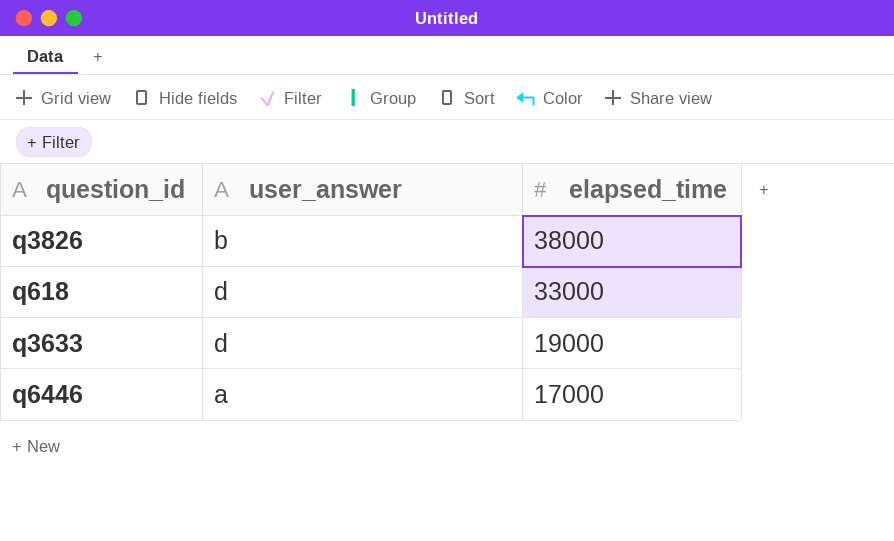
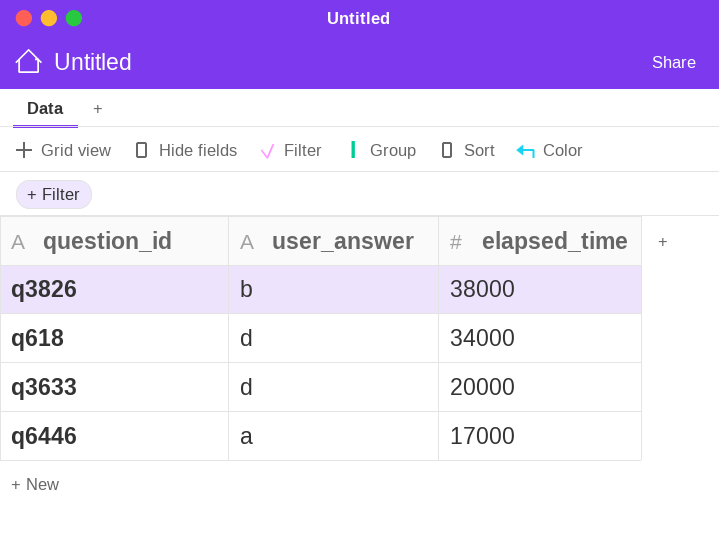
q618 | elapsed_time: 33000 -> 34000
q3633 | elapsed_time: 19000 -> 20000

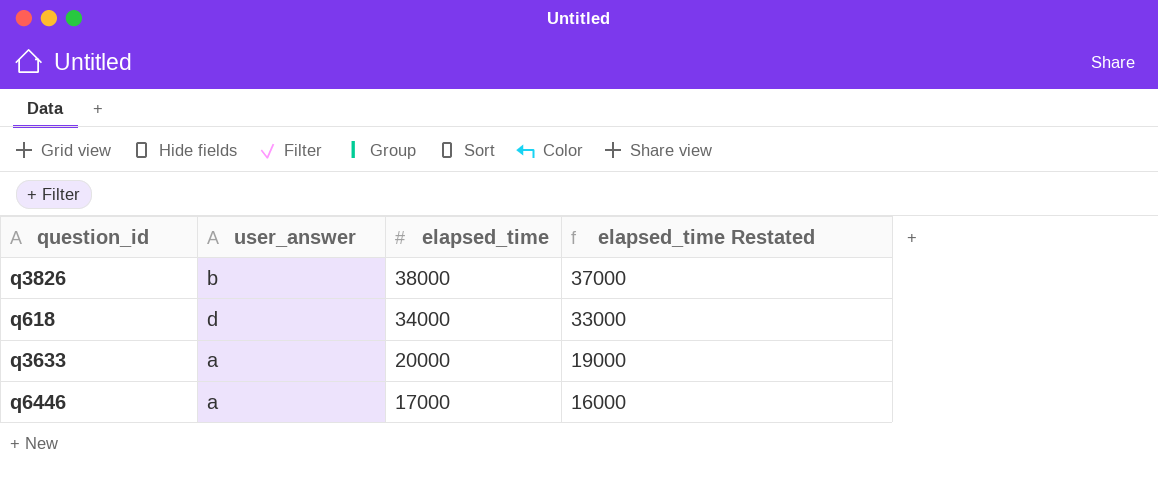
column elapsed_time Restated | formula: none -> [elapsed_time] - 1000
q3633 | user_answer: d -> a

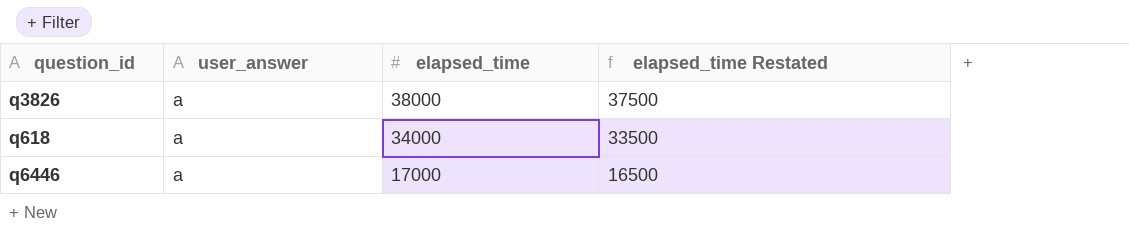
column elapsed_time Restated | formula: [elapsed_time] - 1000 -> [elapsed_time] - 500
row q3633: a | 20000 | 19000 -> none
q3826 | user_answer: b -> a
q618 | user_answer: d -> a

